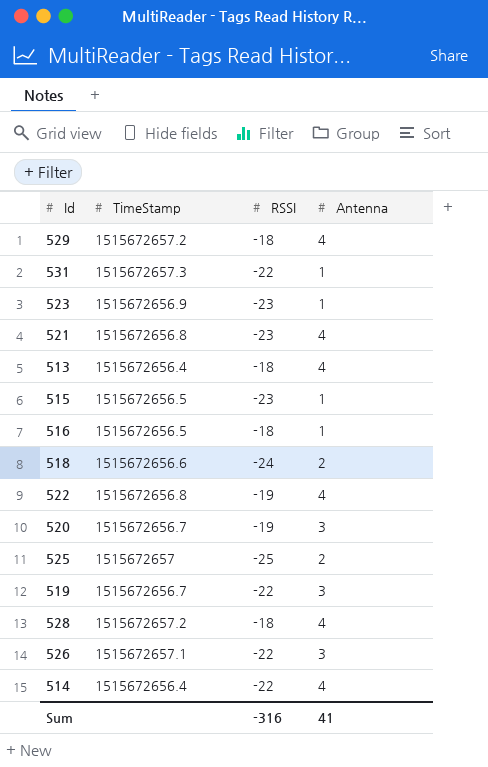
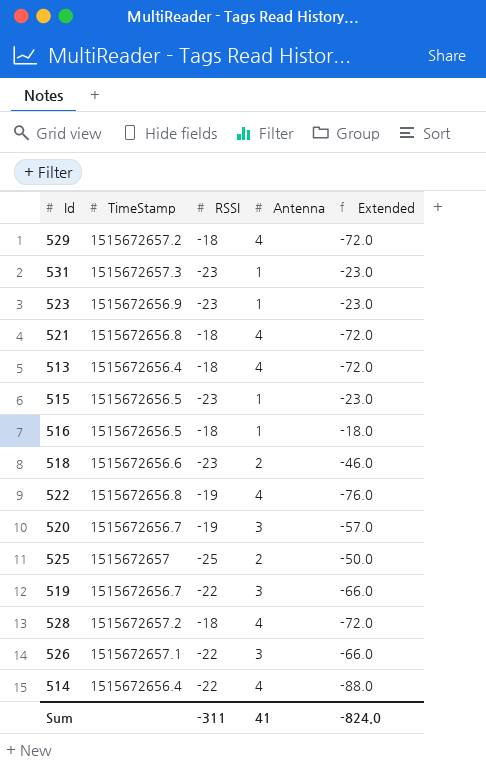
column Extended | formula: none -> [RSSI] * [Antenna]
531 | RSSI: -22 -> -23
521 | RSSI: -23 -> -18
518 | RSSI: -24 -> -23
Sum | RSSI: -316 -> -311

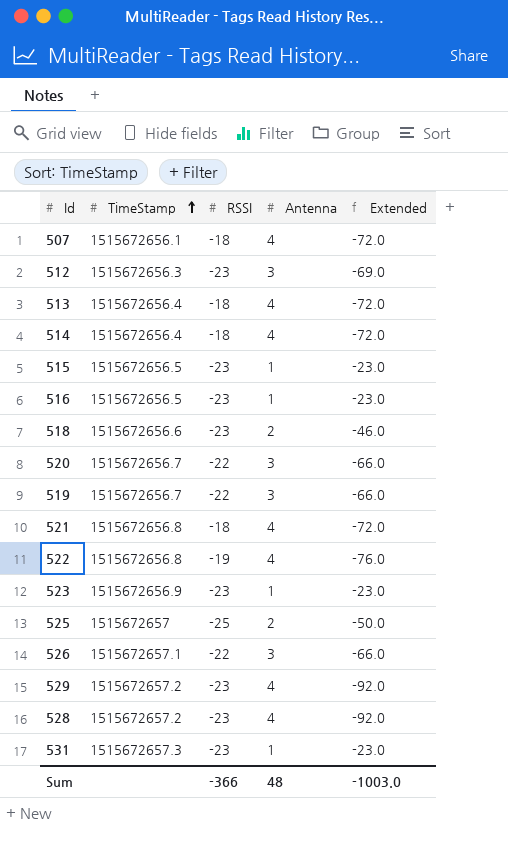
row order: none -> TimeStamp ascending
row 507: none -> 1515672656.1 | -18 | 4 | -72.0
row 512: none -> 1515672656.3 | -23 | 3 | -69.0
514 | RSSI: -22 -> -18
514 | Extended: -88.0 -> -72.0
516 | RSSI: -18 -> -23
516 | Extended: -18.0 -> -23.0
520 | RSSI: -19 -> -22
520 | Extended: -57.0 -> -66.0
529 | RSSI: -18 -> -23
529 | Extended: -72.0 -> -92.0
528 | RSSI: -18 -> -23
528 | Extended: -72.0 -> -92.0
Sum | RSSI: -311 -> -366
Sum | Antenna: 41 -> 48
Sum | Extended: -824.0 -> -1003.0

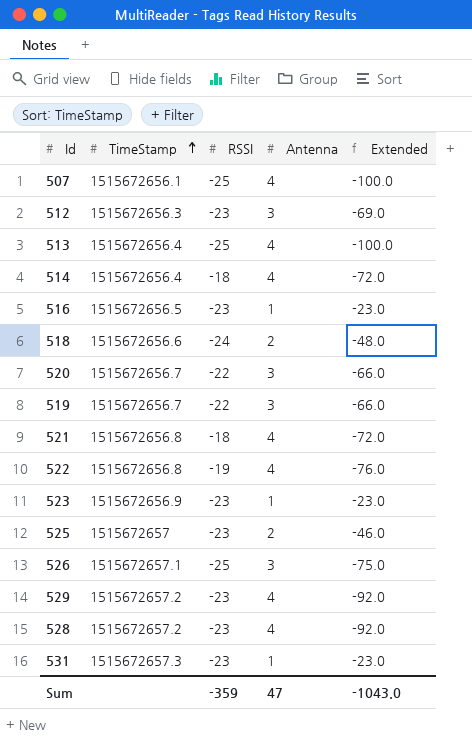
row 515: 1515672656.5 | -23 | 1 | -23.0 -> none
507 | RSSI: -18 -> -25
507 | Extended: -72.0 -> -100.0
513 | RSSI: -18 -> -25
513 | Extended: -72.0 -> -100.0
518 | RSSI: -23 -> -24
518 | Extended: -46.0 -> -48.0
525 | RSSI: -25 -> -23
525 | Extended: -50.0 -> -46.0
526 | RSSI: -22 -> -25
526 | Extended: -66.0 -> -75.0
Sum | RSSI: -366 -> -359
Sum | Antenna: 48 -> 47
Sum | Extended: -1003.0 -> -1043.0

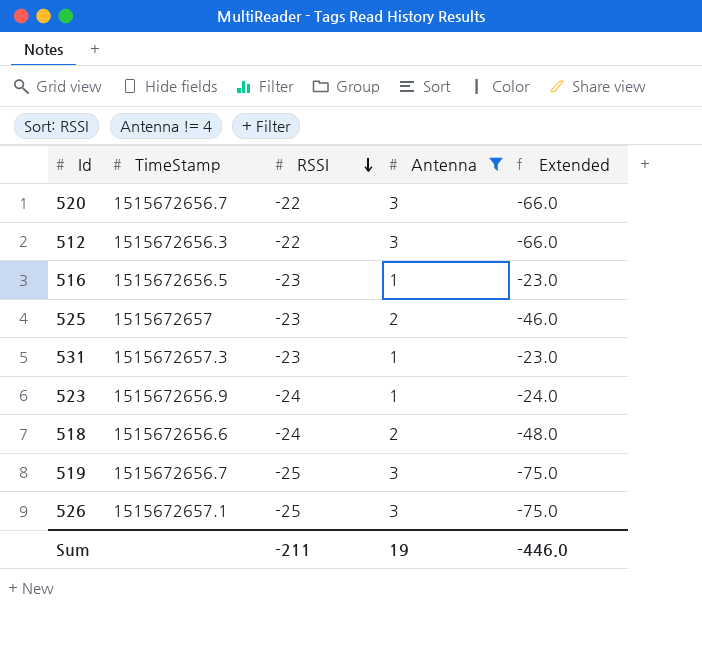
filter: none -> Antenna != 4
row order: TimeStamp ascending -> RSSI descending
512 | RSSI: -23 -> -22
512 | Extended: -69.0 -> -66.0
523 | RSSI: -23 -> -24
523 | Extended: -23.0 -> -24.0
519 | RSSI: -22 -> -25
519 | Extended: -66.0 -> -75.0
Sum | RSSI: -359 -> -211
Sum | Antenna: 47 -> 19
Sum | Extended: -1043.0 -> -446.0

